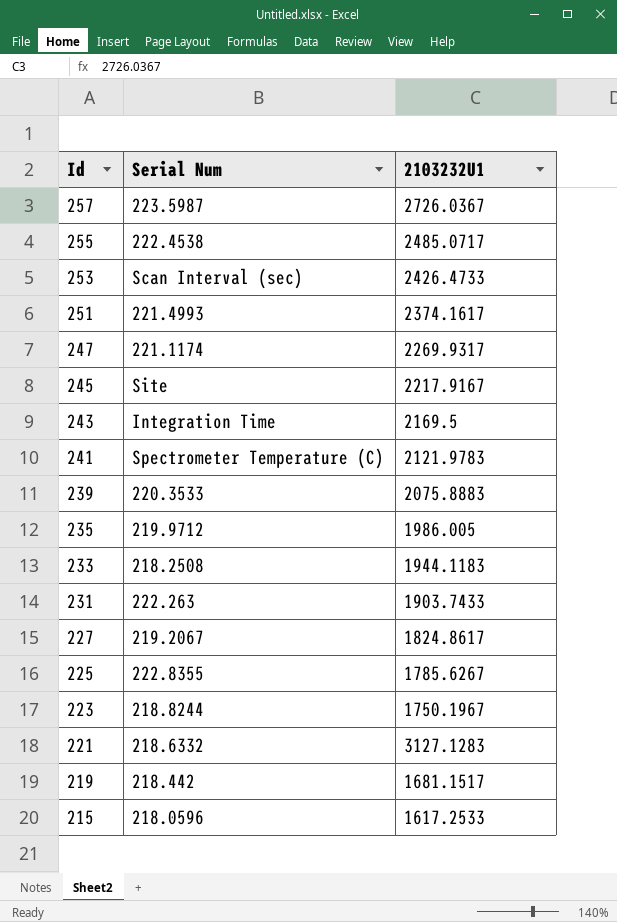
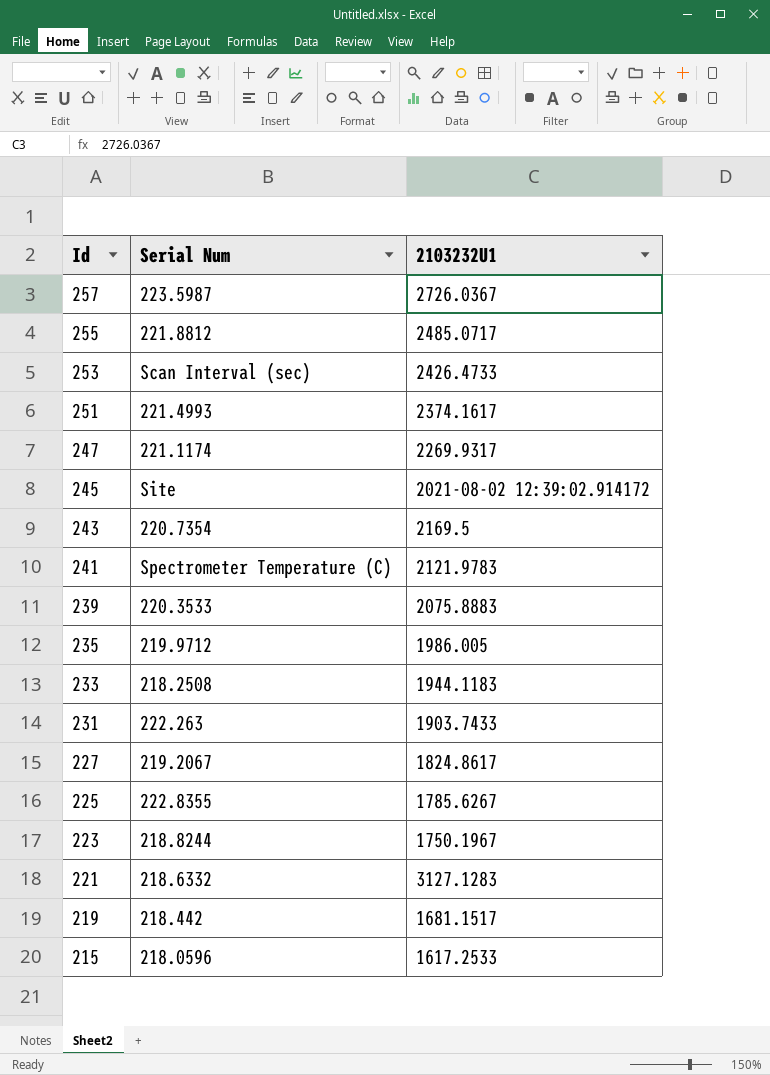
255 | Serial Num: 222.4538 -> 221.8812
245 | 2103232U1: 2217.9167 -> 2021-08-02 12:39:02.914172
243 | Serial Num: Integration Time -> 220.7354

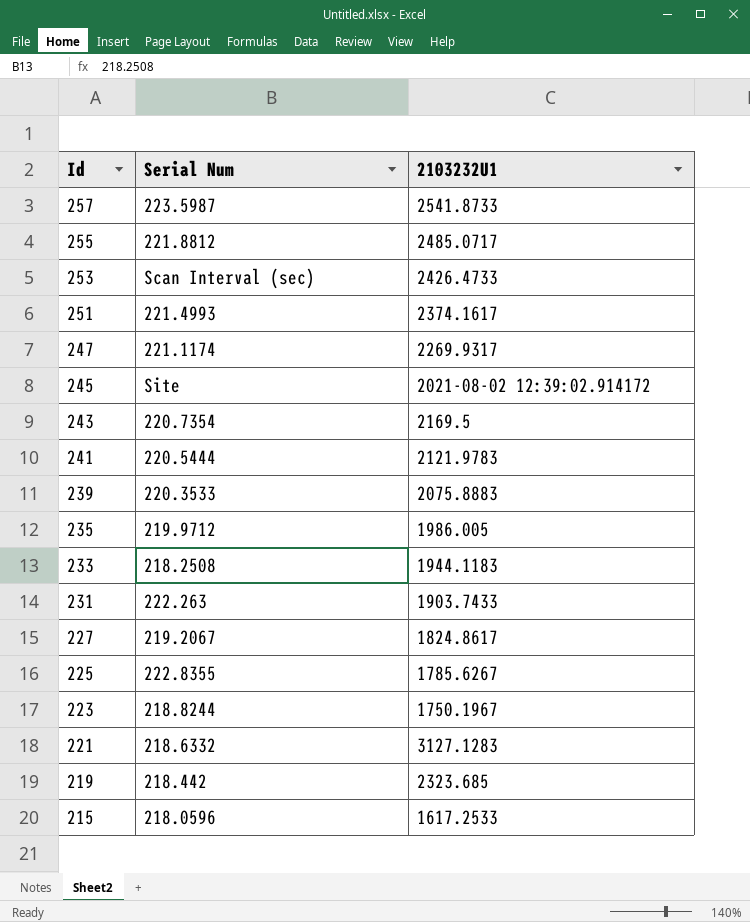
257 | 2103232U1: 2726.0367 -> 2541.8733
241 | Serial Num: Spectrometer Temperature (C) -> 220.5444
219 | 2103232U1: 1681.1517 -> 2323.685

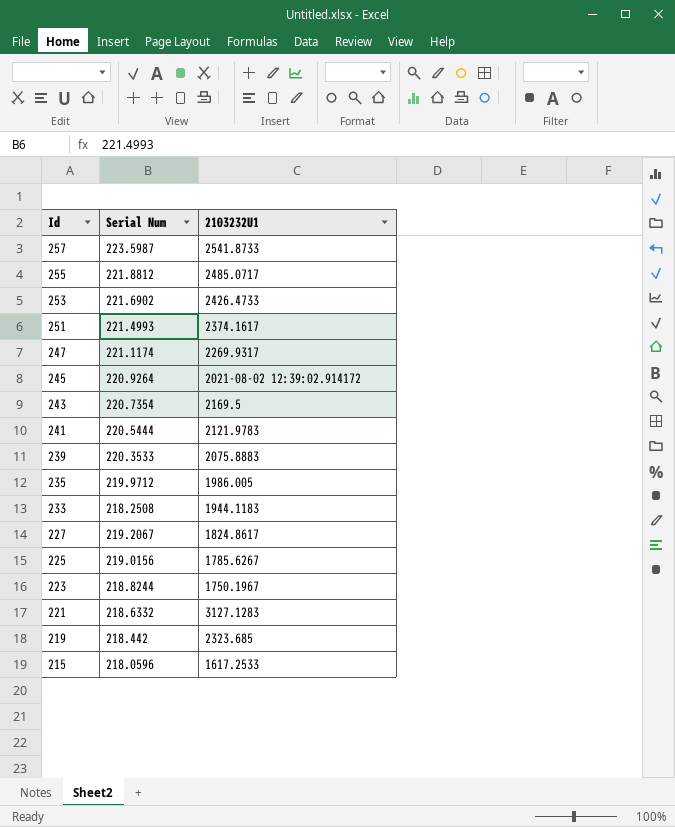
row 231: 222.263 | 1903.7433 -> none
253 | Serial Num: Scan Interval (sec) -> 221.6902
245 | Serial Num: Site -> 220.9264
225 | Serial Num: 222.8355 -> 219.0156

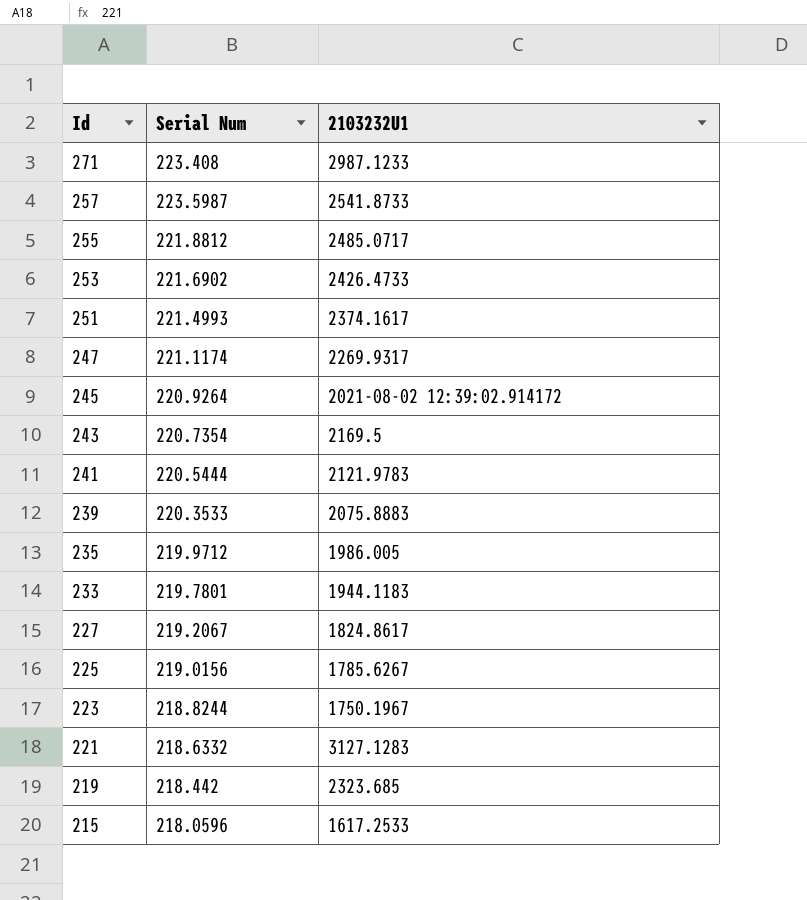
row 271: none -> 223.408 | 2987.1233
233 | Serial Num: 218.2508 -> 219.7801

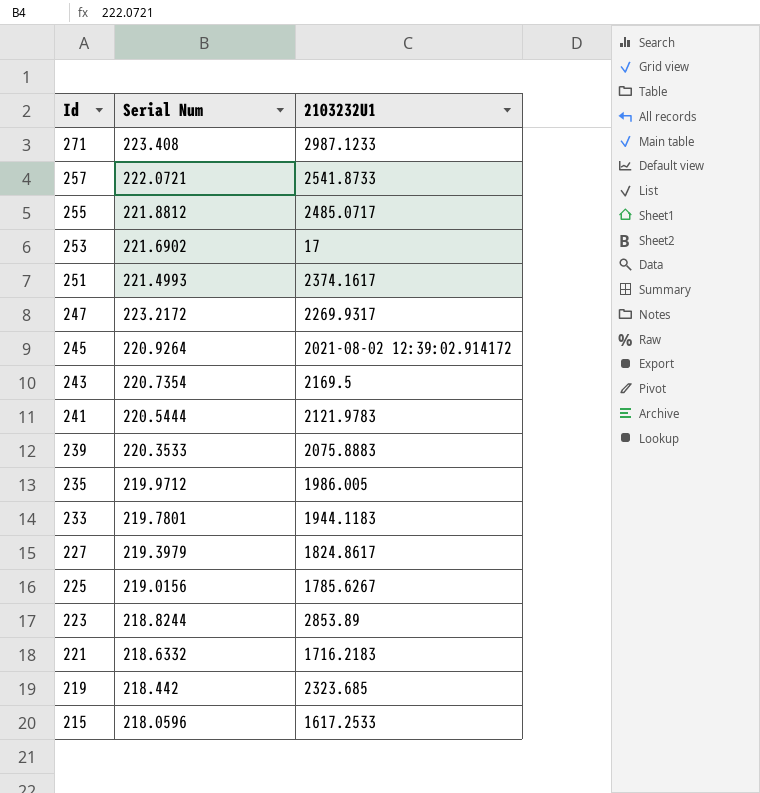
257 | Serial Num: 223.5987 -> 222.0721
253 | 2103232U1: 2426.4733 -> 17
247 | Serial Num: 221.1174 -> 223.2172
227 | Serial Num: 219.2067 -> 219.3979
223 | 2103232U1: 1750.1967 -> 2853.89
221 | 2103232U1: 3127.1283 -> 1716.2183

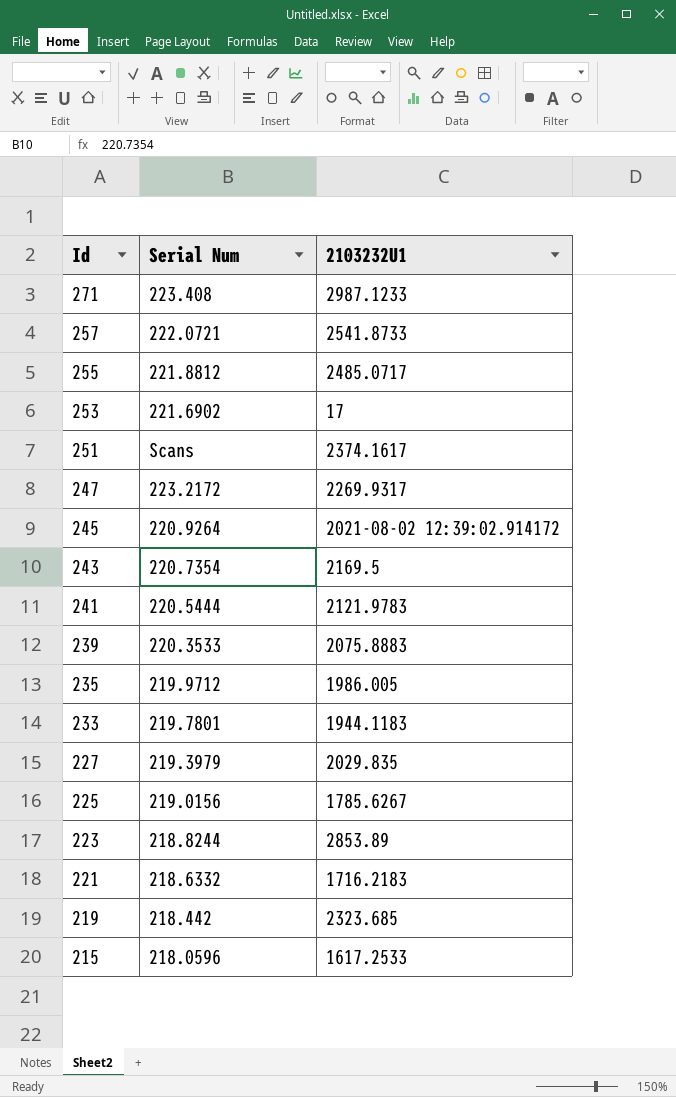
251 | Serial Num: 221.4993 -> Scans
227 | 2103232U1: 1824.8617 -> 2029.835

